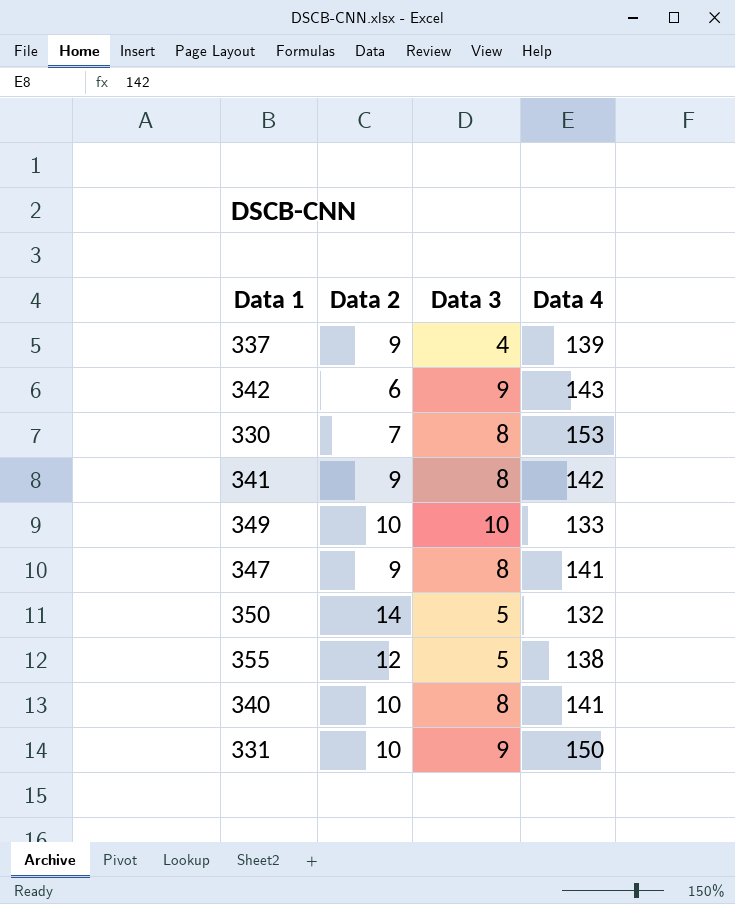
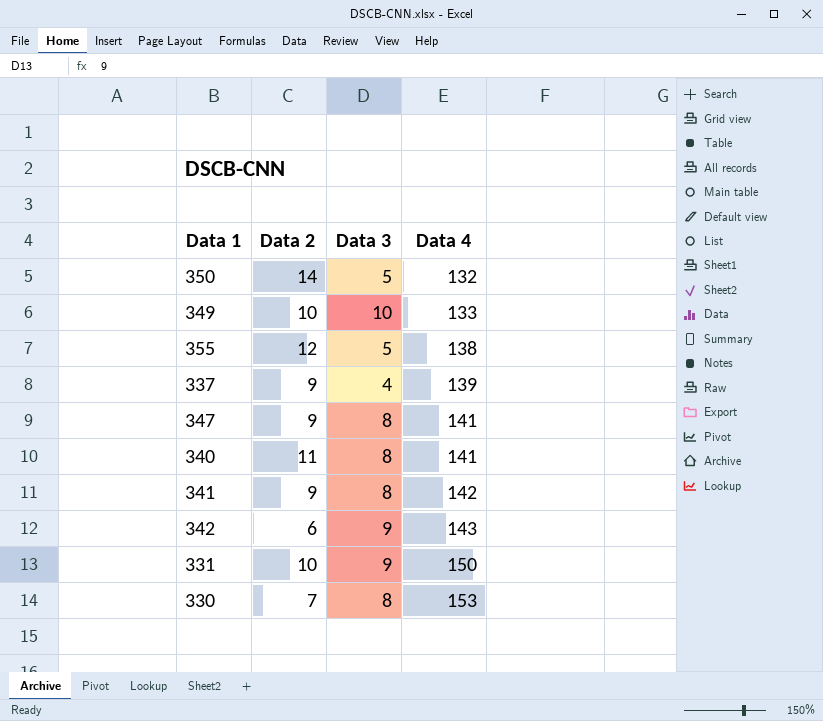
row order: none -> Data 4 ascending
340 | Data 2: 10 -> 11

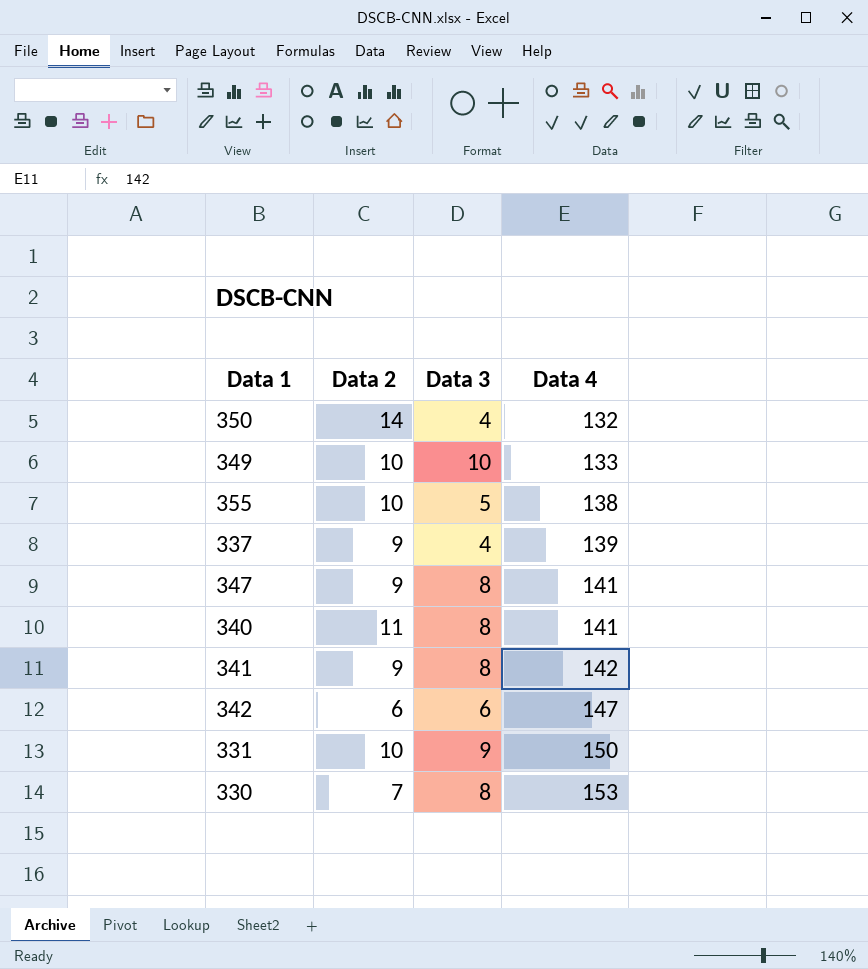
350 | Data 3: 5 -> 4
355 | Data 2: 12 -> 10
342 | Data 3: 9 -> 6
342 | Data 4: 143 -> 147

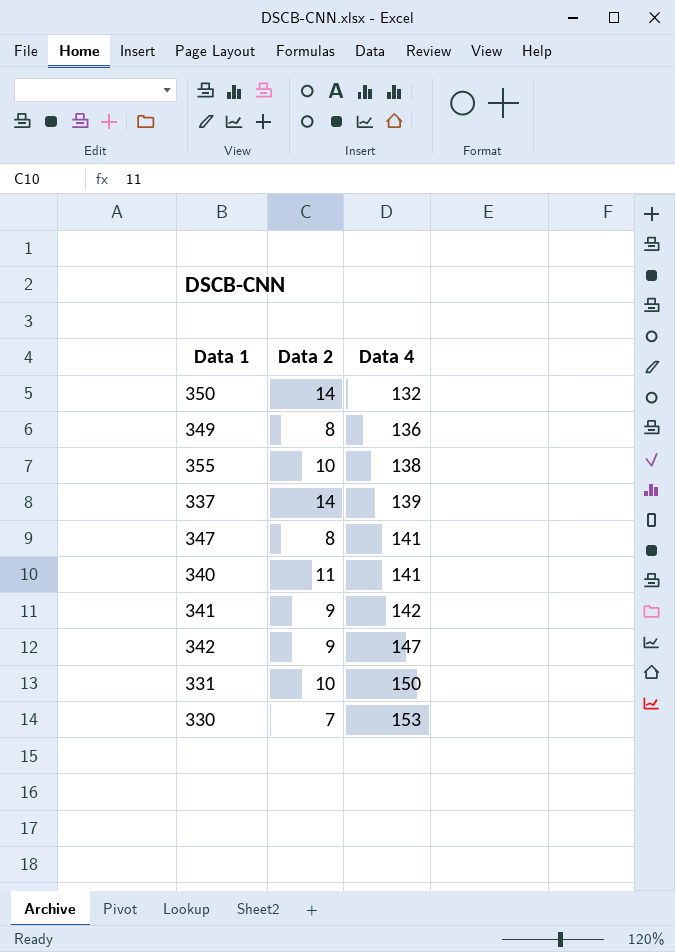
column Data 3 | position: 3 -> none
349 | Data 2: 10 -> 8
349 | Data 4: 133 -> 136
337 | Data 2: 9 -> 14
347 | Data 2: 9 -> 8
342 | Data 2: 6 -> 9

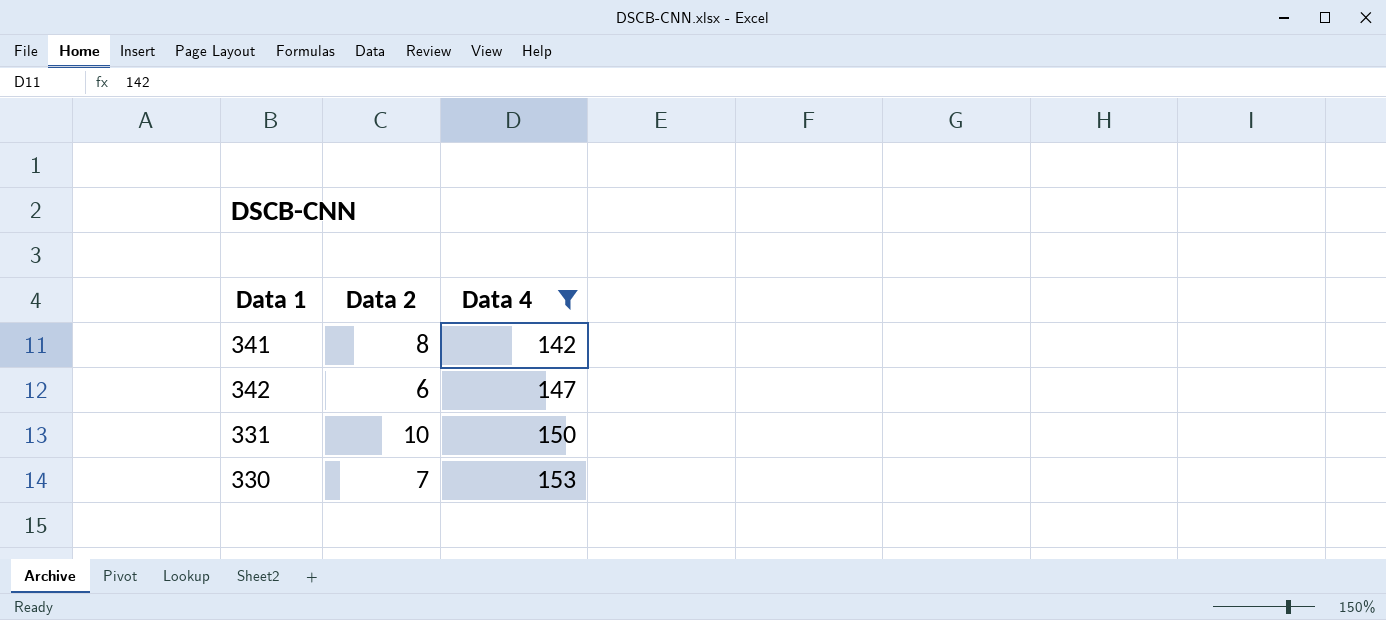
filter: none -> Data 4 >= 142
341 | Data 2: 9 -> 8
342 | Data 2: 9 -> 6

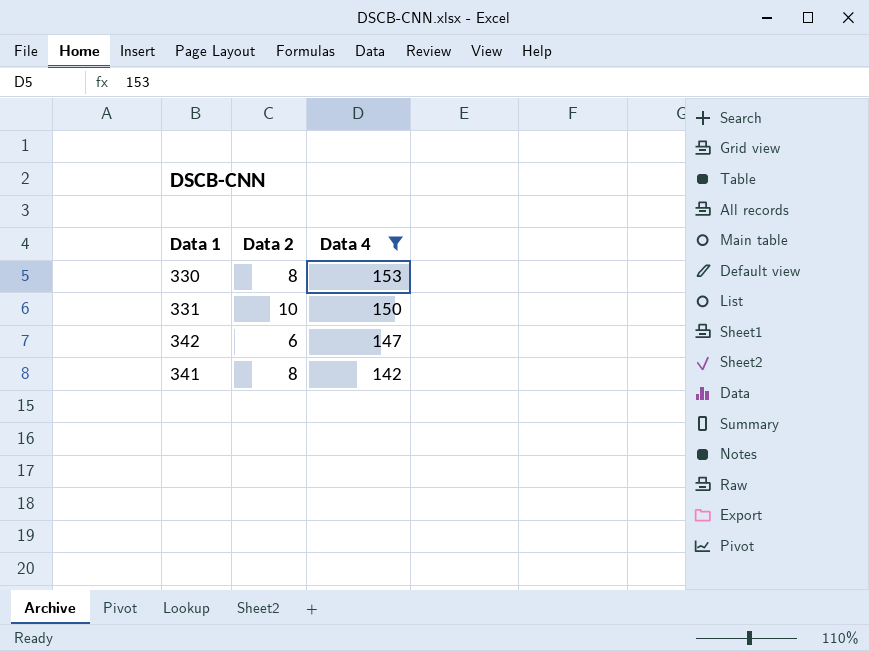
row order: Data 4 ascending -> Data 4 descending
330 | Data 2: 7 -> 8

